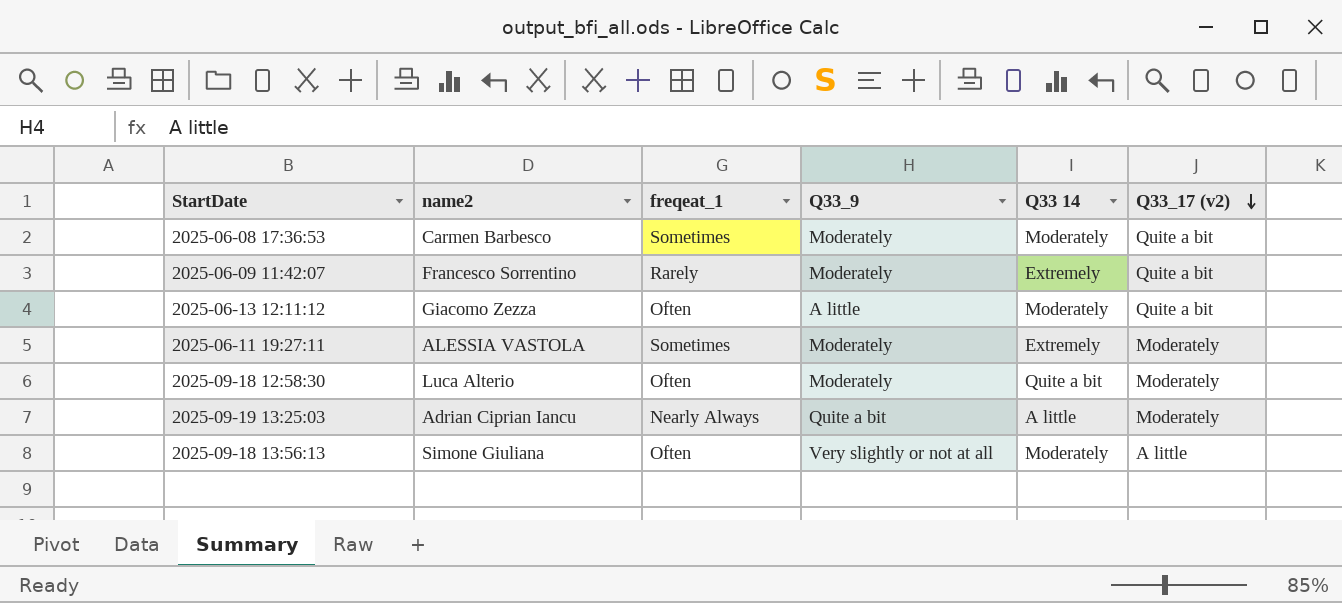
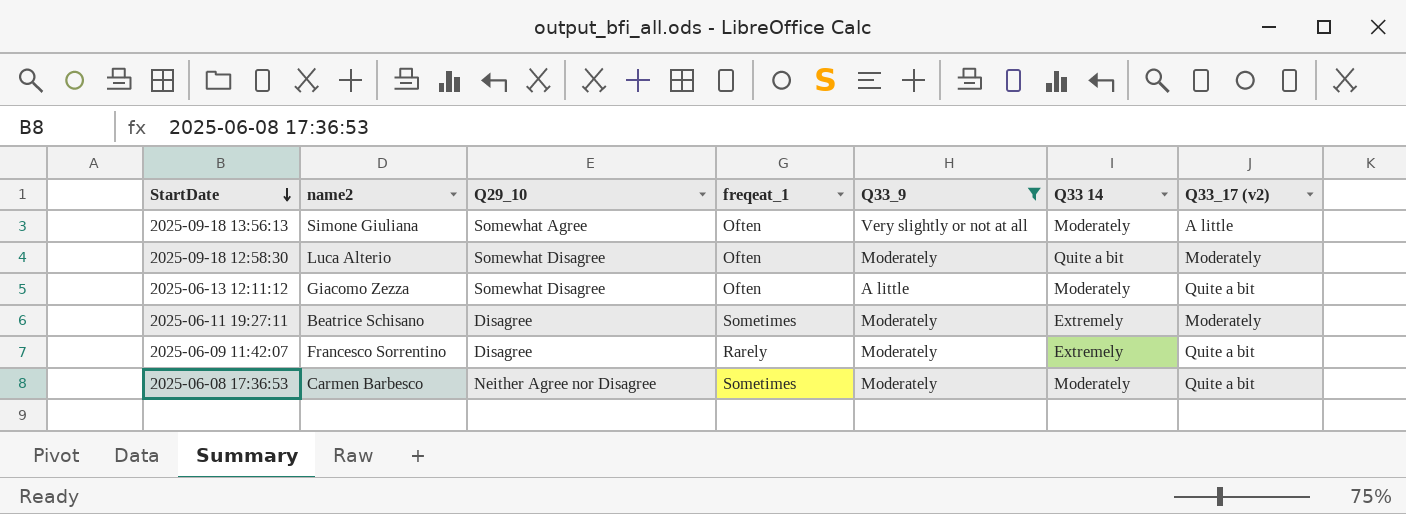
filter: none -> Q33_9 != Quite a bit
row order: Q33_17 (v2) descending -> StartDate descending
column Q29_10 | position: none -> 3
2025-06-11 19:27:11 | name2: ALESSIA VASTOLA -> Beatrice Schisano

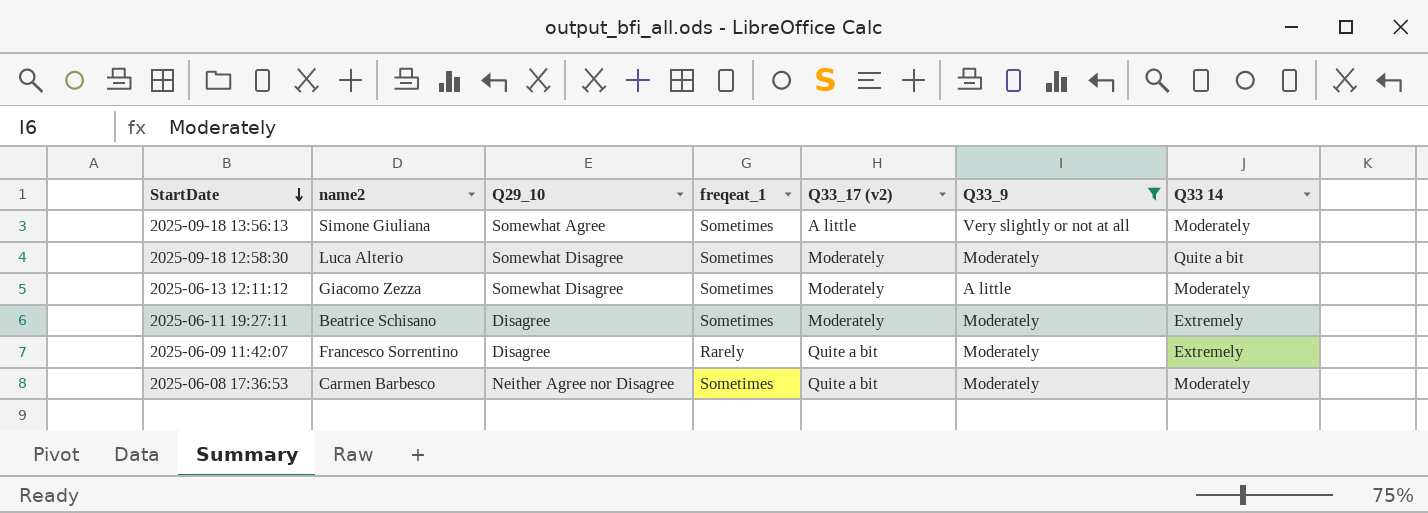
column Q33_17 (v2) | position: 7 -> 5
2025-09-18 13:56:13 | freqeat_1: Often -> Sometimes
2025-09-18 12:58:30 | freqeat_1: Often -> Sometimes
2025-06-13 12:11:12 | freqeat_1: Often -> Sometimes
2025-06-13 12:11:12 | Q33_17 (v2): Quite a bit -> Moderately

